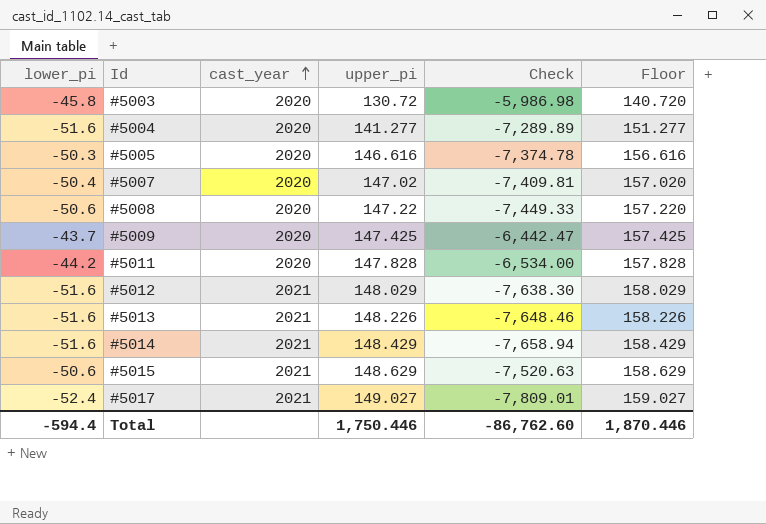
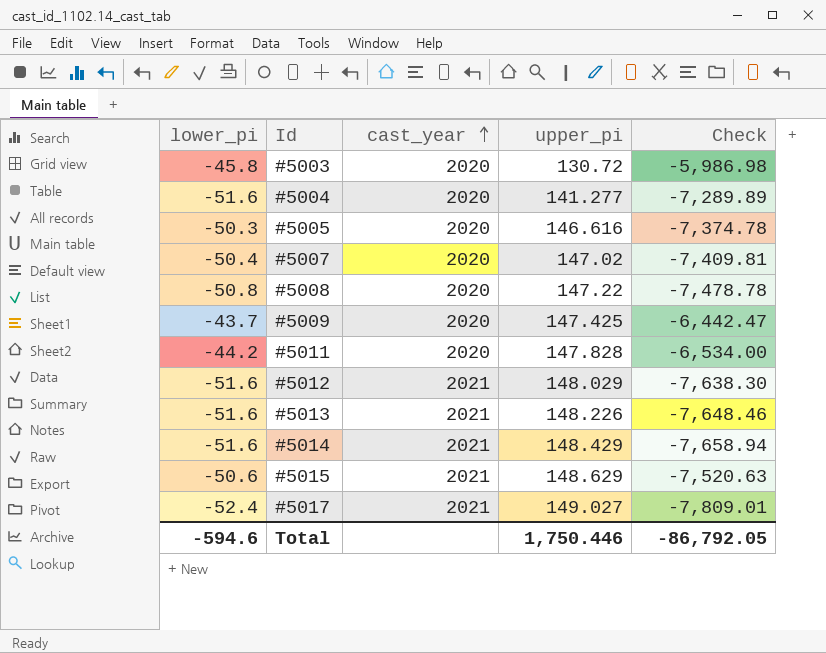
column Floor | formula: [upper_pi] + 10 -> none
#5008 | lower_pi: -50.6 -> -50.8
#5008 | Check: -7,449.33 -> -7,478.78
Total | lower_pi: -594.4 -> -594.6
Total | Check: -86,762.60 -> -86,792.05

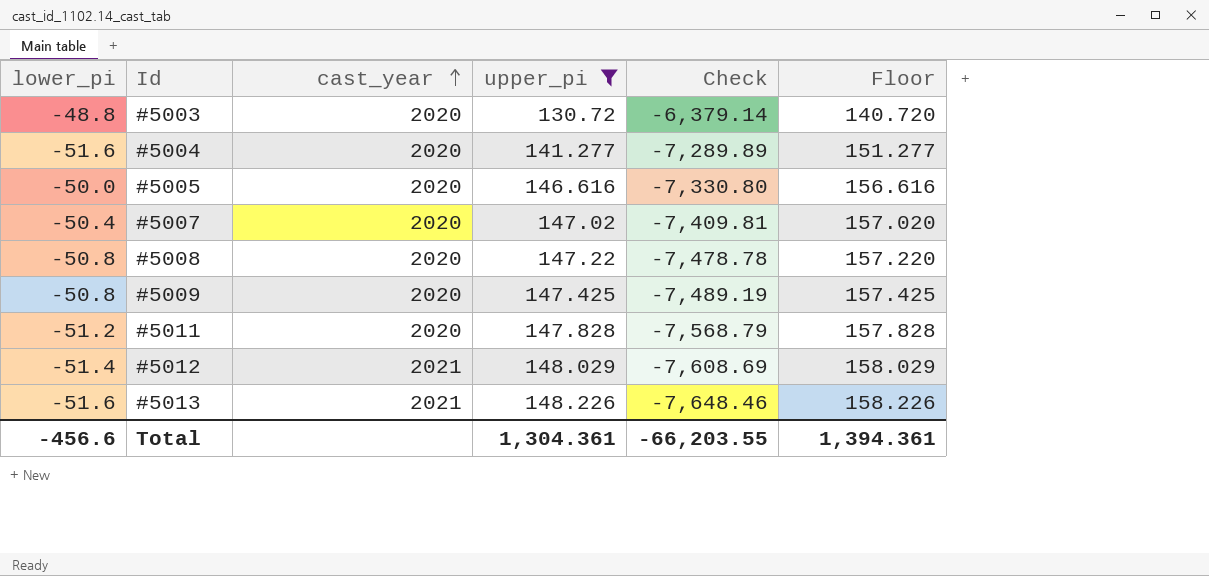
filter: none -> upper_pi <= 148.226
column Floor | formula: none -> [upper_pi] + 10
#5003 | lower_pi: -45.8 -> -48.8
#5003 | Check: -5,986.98 -> -6,379.14
#5005 | lower_pi: -50.3 -> -50.0
#5005 | Check: -7,374.78 -> -7,330.80
#5009 | lower_pi: -43.7 -> -50.8
#5009 | Check: -6,442.47 -> -7,489.19
#5011 | lower_pi: -44.2 -> -51.2
#5011 | Check: -6,534.00 -> -7,568.79
#5012 | lower_pi: -51.6 -> -51.4
#5012 | Check: -7,638.30 -> -7,608.69
Total | lower_pi: -594.6 -> -456.6
Total | upper_pi: 1,750.446 -> 1,304.361
Total | Check: -86,792.05 -> -66,203.55

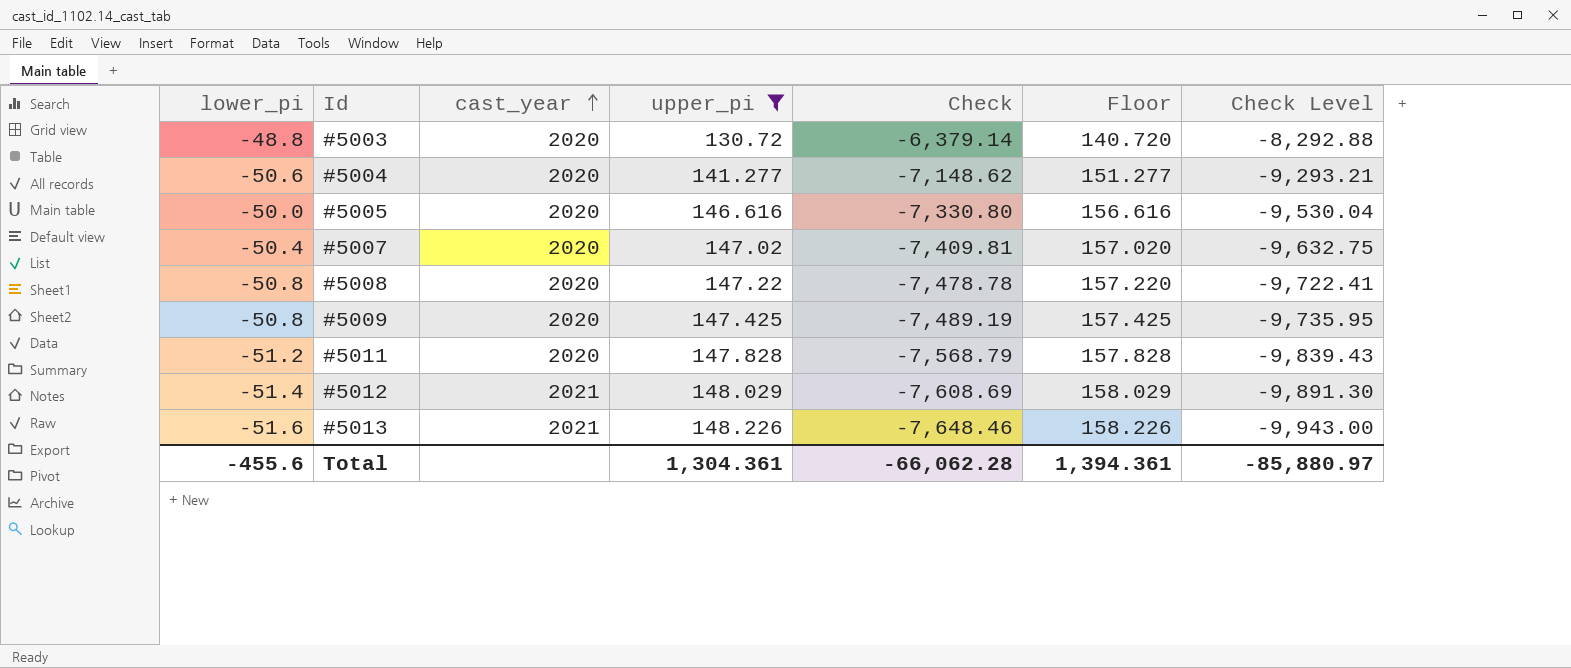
column Check Level | formula: none -> [Check] * 1.3
#5004 | lower_pi: -51.6 -> -50.6
#5004 | Check: -7,289.89 -> -7,148.62
Total | lower_pi: -456.6 -> -455.6
Total | Check: -66,203.55 -> -66,062.28

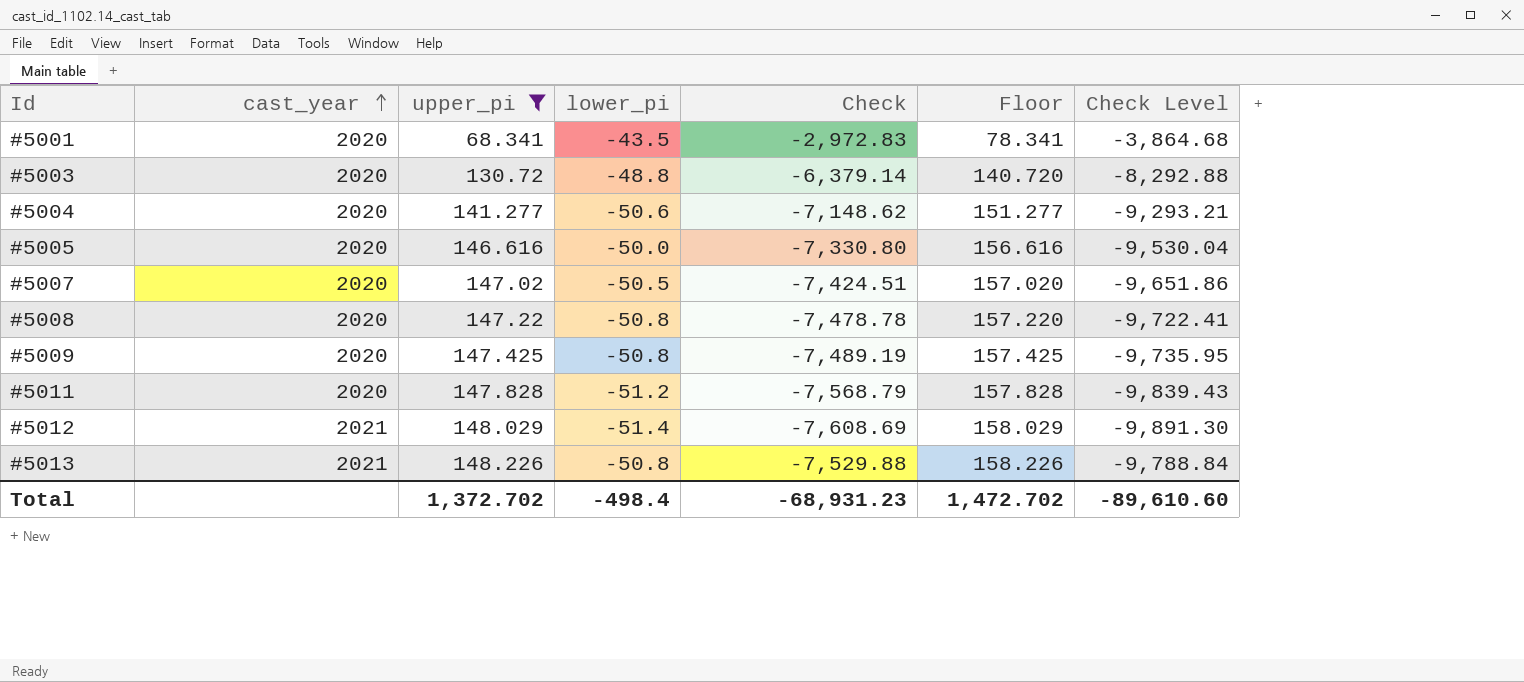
column lower_pi | position: 1 -> 4
row #5001: none -> 2020 | 68.341 | -43.5 | -2,972.83 | 78.341 | -3,864.68
#5007 | lower_pi: -50.4 -> -50.5
#5007 | Check: -7,409.81 -> -7,424.51
#5007 | Check Level: -9,632.75 -> -9,651.86
#5013 | lower_pi: -51.6 -> -50.8
#5013 | Check: -7,648.46 -> -7,529.88
#5013 | Check Level: -9,943.00 -> -9,788.84
Total | upper_pi: 1,304.361 -> 1,372.702
Total | lower_pi: -455.6 -> -498.4
Total | Check: -66,062.28 -> -68,931.23
Total | Floor: 1,394.361 -> 1,472.702
Total | Check Level: -85,880.97 -> -89,610.60

